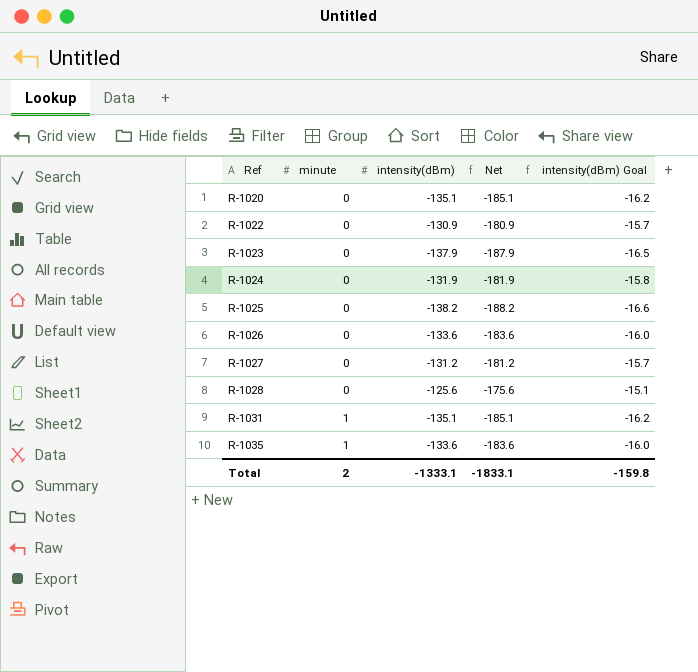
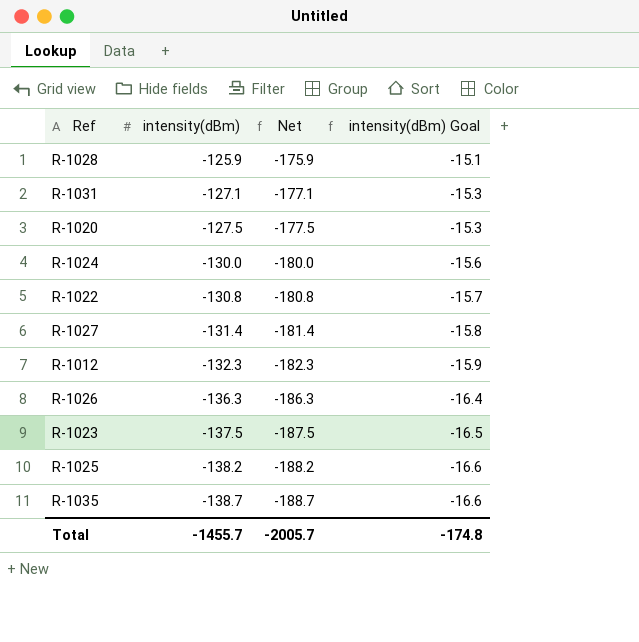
row order: Ref ascending -> intensity(dBm) descending
column minute | position: 2 -> none
R-1028 | intensity(dBm): -125.6 -> -125.9
R-1028 | Net: -175.6 -> -175.9
R-1031 | intensity(dBm): -135.1 -> -127.1
R-1031 | Net: -185.1 -> -177.1
R-1031 | intensity(dBm) Goal: -16.2 -> -15.3
R-1020 | intensity(dBm): -135.1 -> -127.5
R-1020 | Net: -185.1 -> -177.5
R-1020 | intensity(dBm) Goal: -16.2 -> -15.3
R-1024 | intensity(dBm): -131.9 -> -130.0
R-1024 | Net: -181.9 -> -180.0
R-1024 | intensity(dBm) Goal: -15.8 -> -15.6
R-1022 | intensity(dBm): -130.9 -> -130.8
R-1022 | Net: -180.9 -> -180.8
R-1027 | intensity(dBm): -131.2 -> -131.4
R-1027 | Net: -181.2 -> -181.4
R-1027 | intensity(dBm) Goal: -15.7 -> -15.8
row R-1012: none -> -132.3 | -182.3 | -15.9
R-1026 | intensity(dBm): -133.6 -> -136.3
R-1026 | Net: -183.6 -> -186.3
R-1026 | intensity(dBm) Goal: -16.0 -> -16.4
R-1023 | intensity(dBm): -137.9 -> -137.5
R-1023 | Net: -187.9 -> -187.5
R-1035 | intensity(dBm): -133.6 -> -138.7
R-1035 | Net: -183.6 -> -188.7
R-1035 | intensity(dBm) Goal: -16.0 -> -16.6
Total | intensity(dBm): -1333.1 -> -1455.7
Total | Net: -1833.1 -> -2005.7
Total | intensity(dBm) Goal: -159.8 -> -174.8

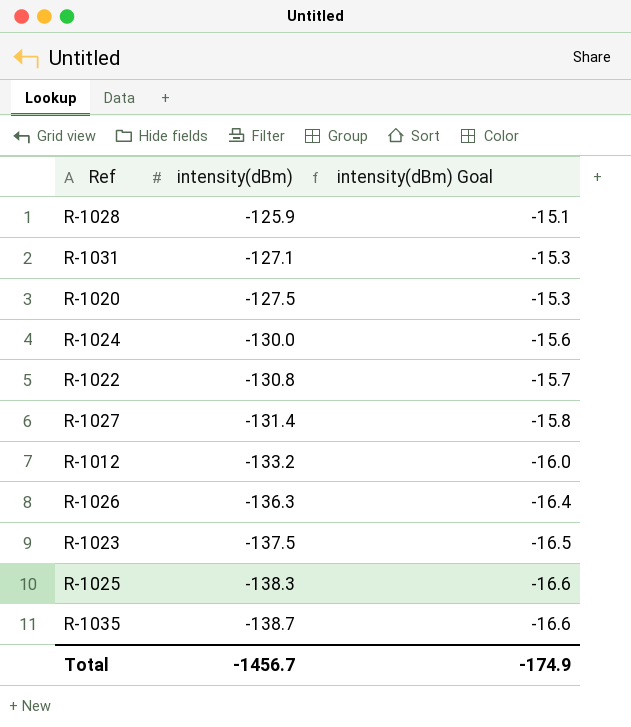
column Net | formula: [intensity(dBm)] - 50 -> none
R-1012 | intensity(dBm): -132.3 -> -133.2
R-1012 | intensity(dBm) Goal: -15.9 -> -16.0
R-1025 | intensity(dBm): -138.2 -> -138.3
Total | intensity(dBm): -1455.7 -> -1456.7
Total | intensity(dBm) Goal: -174.8 -> -174.9

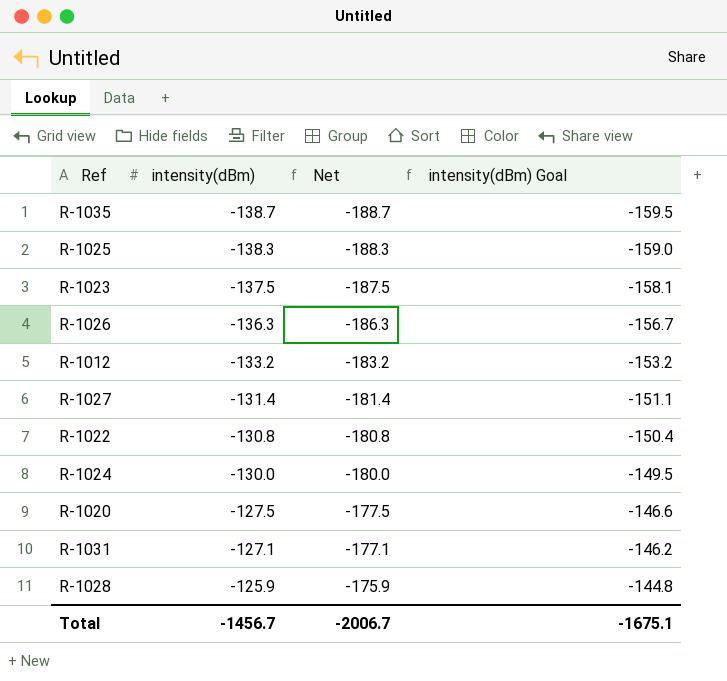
row order: intensity(dBm) descending -> intensity(dBm) ascending
column Net | formula: none -> [intensity(dBm)] - 50
column intensity(dBm) Goal | formula: [intensity(dBm)] * 0.12 -> [intensity(dBm)] * 1.15
Total | intensity(dBm) Goal: -174.9 -> -1675.1

